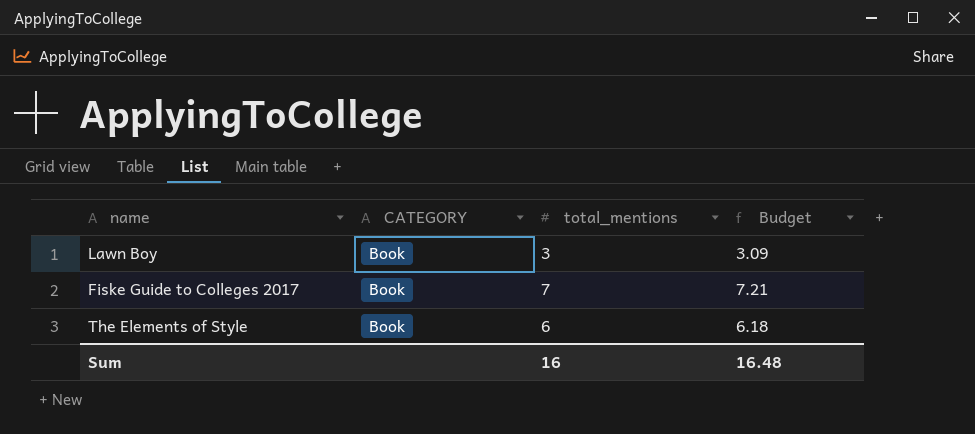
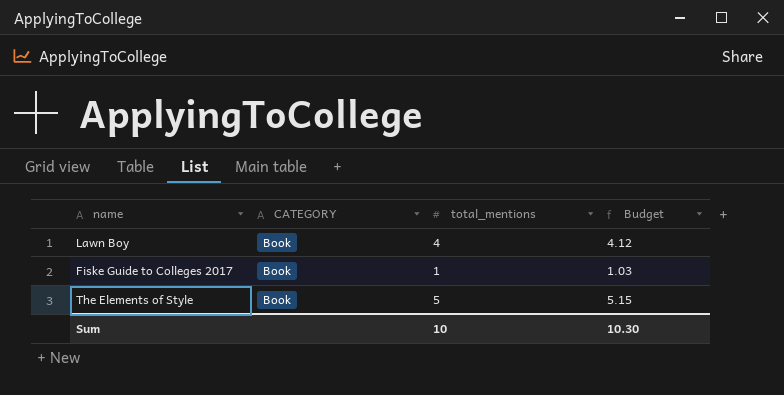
Lawn Boy | total_mentions: 3 -> 4
Lawn Boy | Budget: 3.09 -> 4.12
Fiske Guide to Colleges 2017 | total_mentions: 7 -> 1
Fiske Guide to Colleges 2017 | Budget: 7.21 -> 1.03
The Elements of Style | total_mentions: 6 -> 5
The Elements of Style | Budget: 6.18 -> 5.15
Sum | total_mentions: 16 -> 10
Sum | Budget: 16.48 -> 10.30

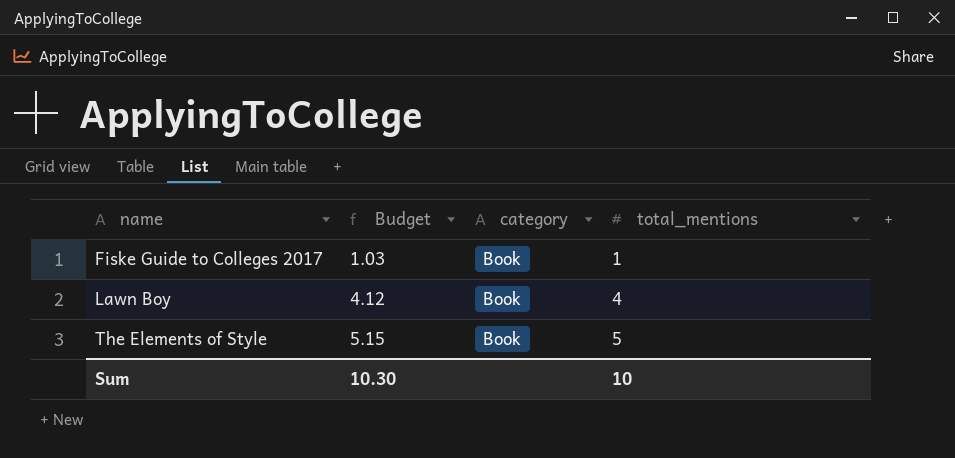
row order: none -> name ascending
column Budget | position: 4 -> 2
column name: CATEGORY -> category

